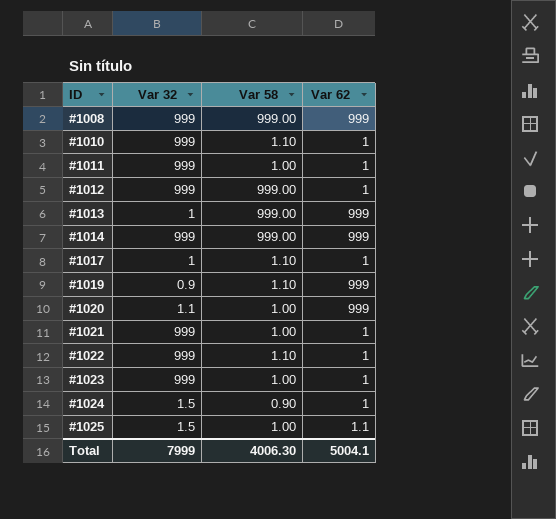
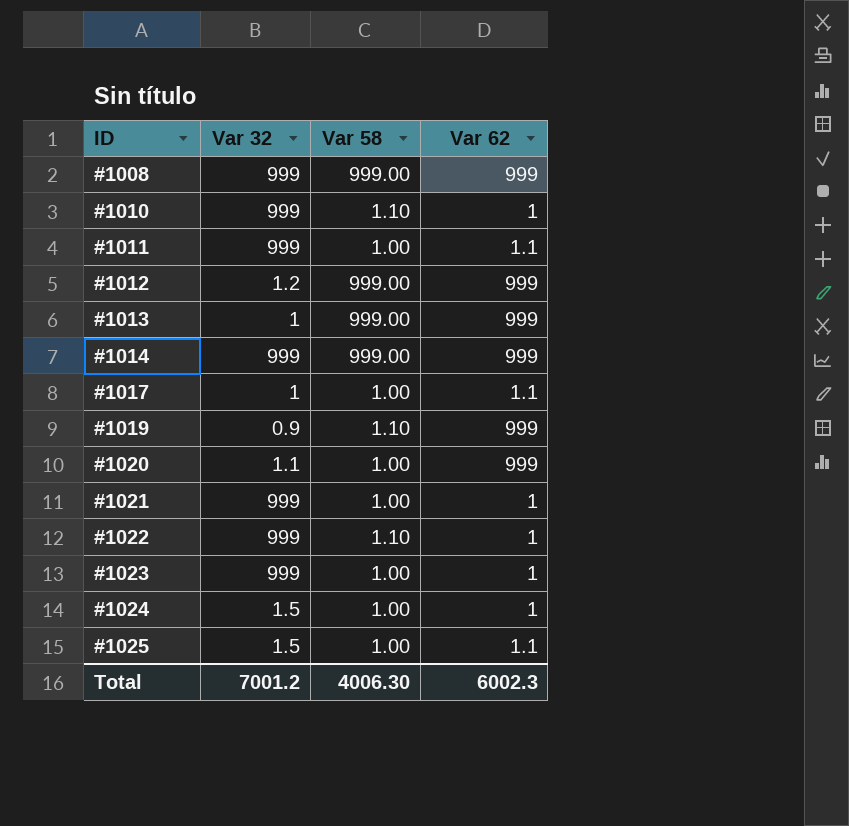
#1011 | Var 62: 1 -> 1.1
#1012 | Var 32: 999 -> 1.2
#1012 | Var 62: 1 -> 999
#1017 | Var 58: 1.10 -> 1.00
#1017 | Var 62: 1 -> 1.1
#1024 | Var 58: 0.90 -> 1.00
Total | Var 32: 7999 -> 7001.2
Total | Var 62: 5004.1 -> 6002.3

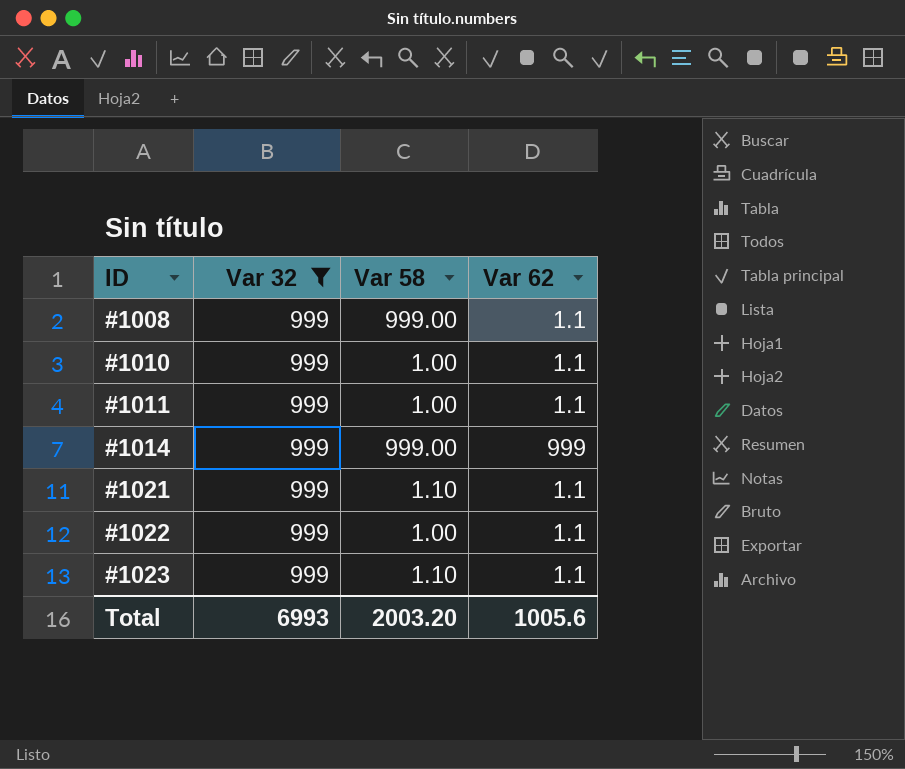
filter: none -> Var 32 = 999
#1008 | Var 62: 999 -> 1.1
#1010 | Var 58: 1.10 -> 1.00
#1010 | Var 62: 1 -> 1.1
#1021 | Var 58: 1.00 -> 1.10
#1021 | Var 62: 1 -> 1.1
#1022 | Var 58: 1.10 -> 1.00
#1022 | Var 62: 1 -> 1.1
#1023 | Var 58: 1.00 -> 1.10
#1023 | Var 62: 1 -> 1.1
Total | Var 32: 7001.2 -> 6993
Total | Var 58: 4006.30 -> 2003.20
Total | Var 62: 6002.3 -> 1005.6

